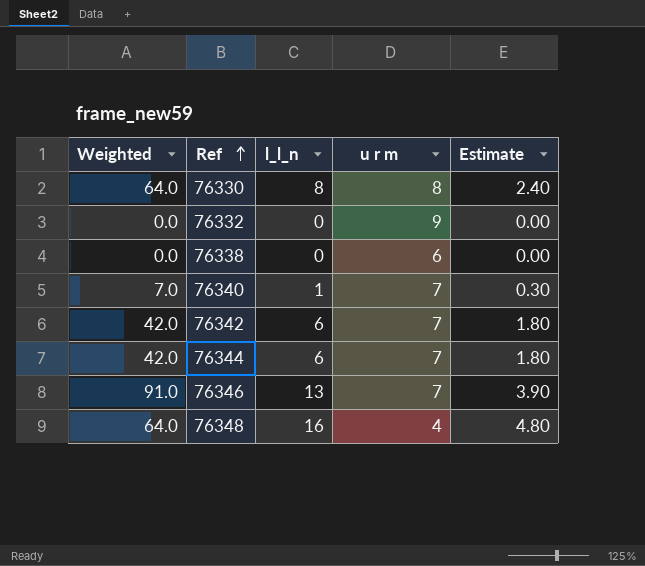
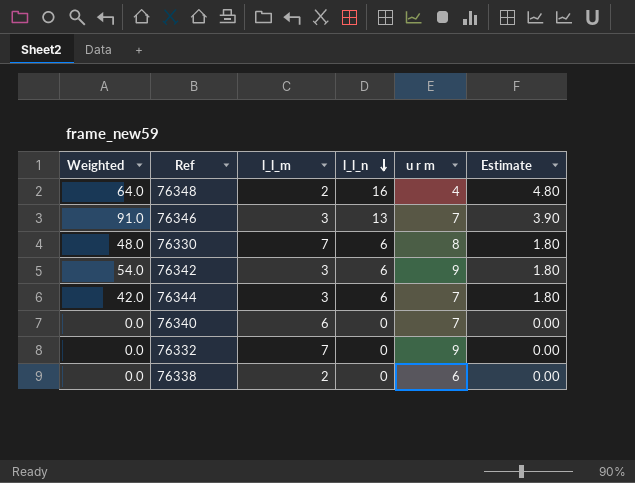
row order: Ref ascending -> l_l_n descending
column l_l_m | position: none -> 3
76330 | Weighted: 64.0 -> 48.0
76330 | l_l_n: 8 -> 6
76330 | Estimate: 2.40 -> 1.80
76342 | Weighted: 42.0 -> 54.0
76342 | u r m: 7 -> 9
76340 | Weighted: 7.0 -> 0.0
76340 | l_l_n: 1 -> 0
76340 | Estimate: 0.30 -> 0.00

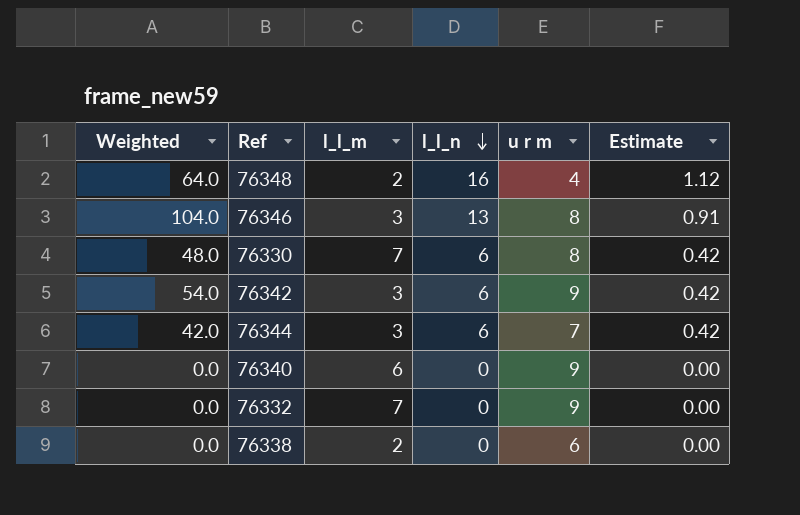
column Estimate | formula: [l_l_n] * 0.3 -> [l_l_n] * 0.07
76346 | Weighted: 91.0 -> 104.0
76346 | u r m: 7 -> 8
76340 | u r m: 7 -> 9

